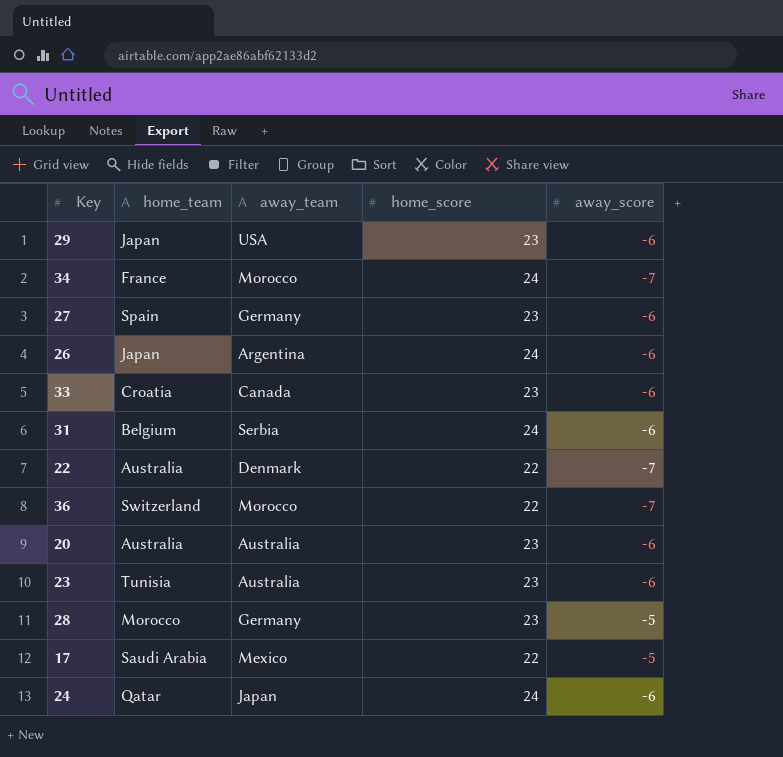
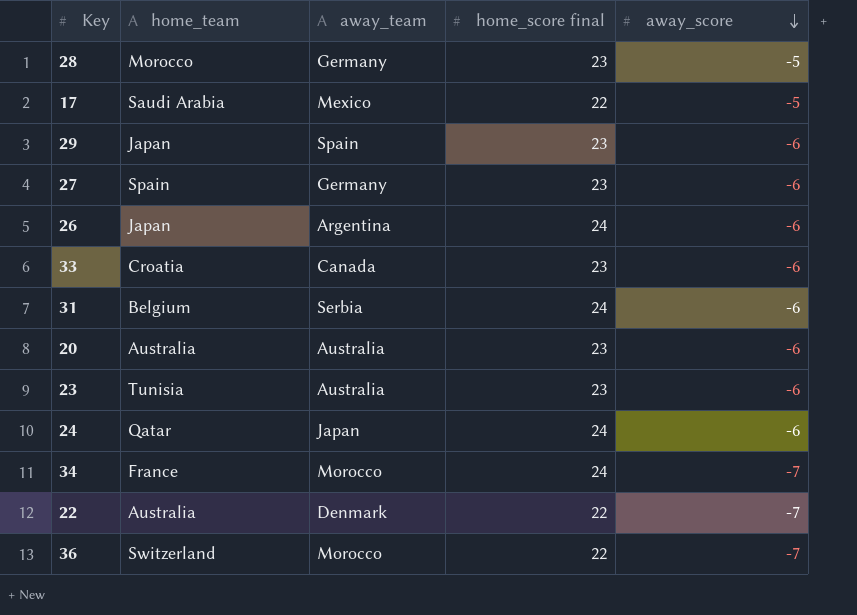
row order: none -> away_score descending
column name: home_score -> home_score final
29 | away_team: USA -> Spain

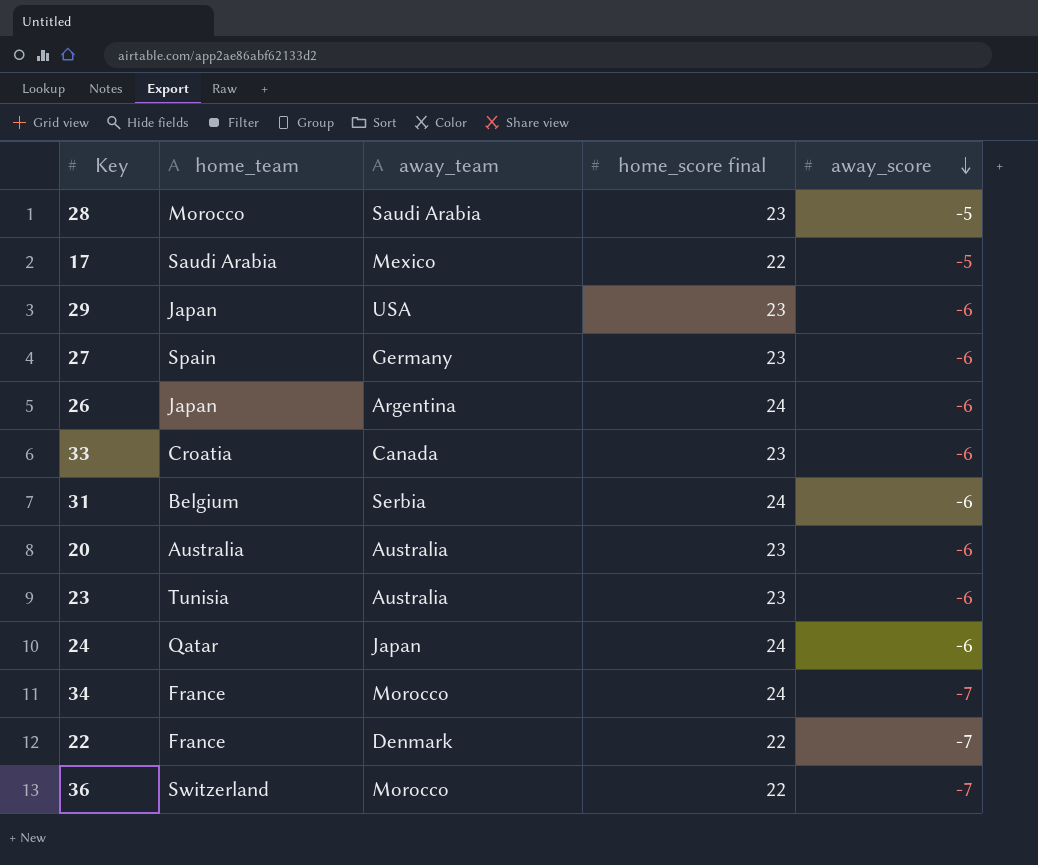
28 | away_team: Germany -> Saudi Arabia
29 | away_team: Spain -> USA
22 | home_team: Australia -> France

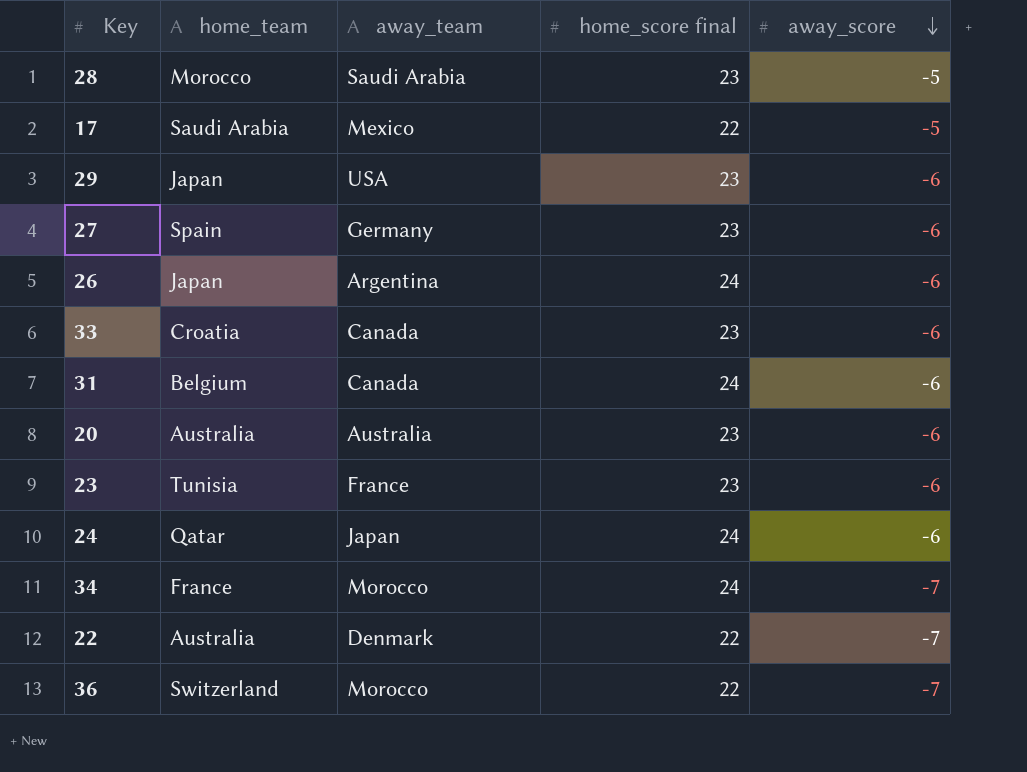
31 | away_team: Serbia -> Canada
23 | away_team: Australia -> France
22 | home_team: France -> Australia

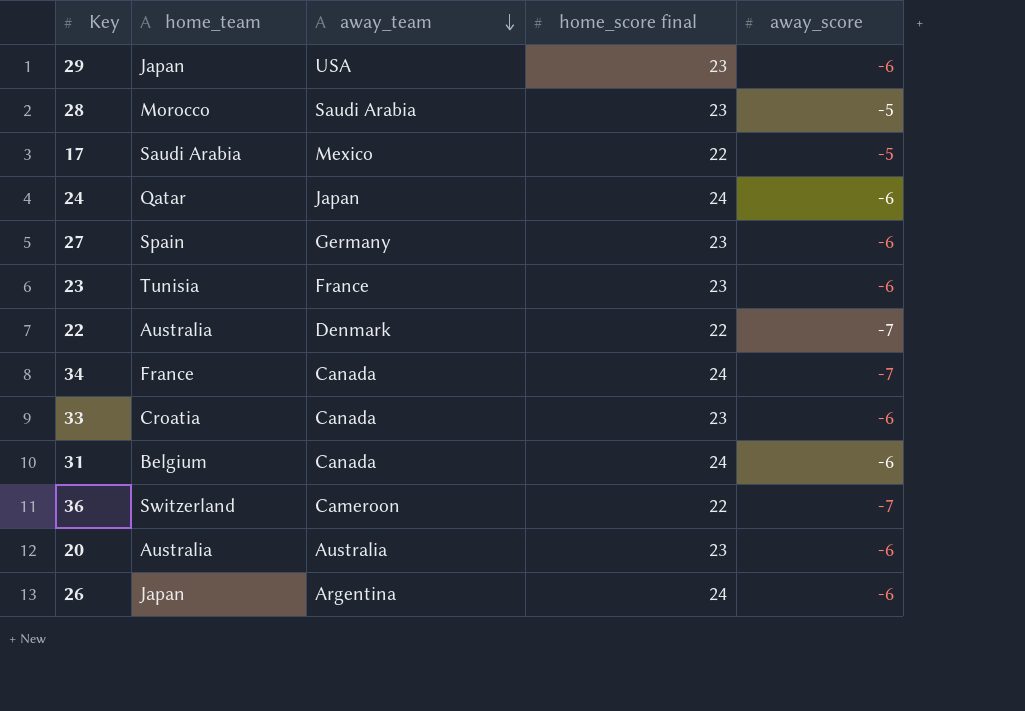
row order: away_score descending -> away_team descending
34 | away_team: Morocco -> Canada
36 | away_team: Morocco -> Cameroon

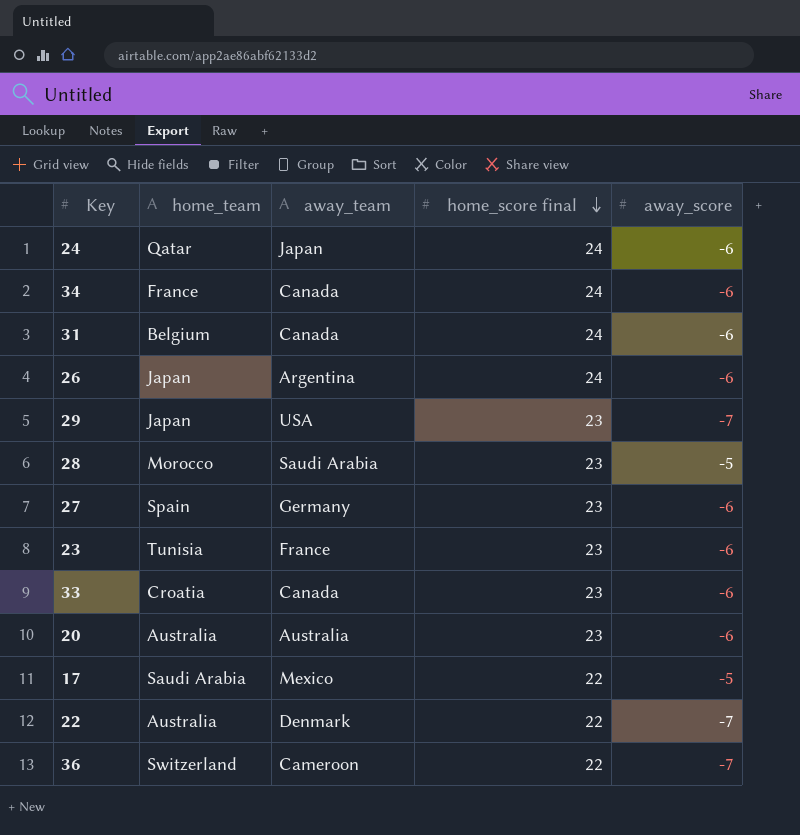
row order: away_team descending -> home_score final descending
34 | away_score: -7 -> -6
29 | away_score: -6 -> -7

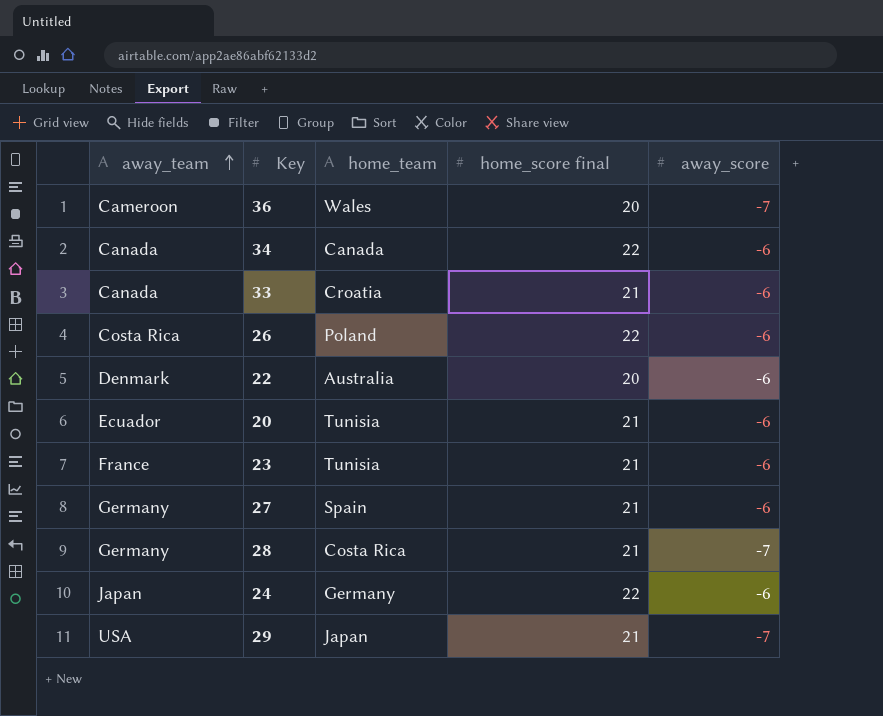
row order: home_score final descending -> away_team ascending
column away_team | position: 3 -> 1
row 31: Belgium | Canada | 24 | -6 -> none
row 17: Saudi Arabia | Mexico | 22 | -5 -> none
36 | home_team: Switzerland -> Wales
36 | home_score final: 22 -> 20
34 | home_team: France -> Canada
34 | home_score final: 24 -> 22
33 | home_score final: 23 -> 21
26 | away_team: Argentina -> Costa Rica
26 | home_team: Japan -> Poland
26 | home_score final: 24 -> 22
22 | home_score final: 22 -> 20
22 | away_score: -7 -> -6
20 | away_team: Australia -> Ecuador
20 | home_team: Australia -> Tunisia
20 | home_score final: 23 -> 21
23 | home_score final: 23 -> 21
27 | home_score final: 23 -> 21
28 | away_team: Saudi Arabia -> Germany
28 | home_team: Morocco -> Costa Rica
28 | home_score final: 23 -> 21
28 | away_score: -5 -> -7
24 | home_team: Qatar -> Germany
24 | home_score final: 24 -> 22
29 | home_score final: 23 -> 21

